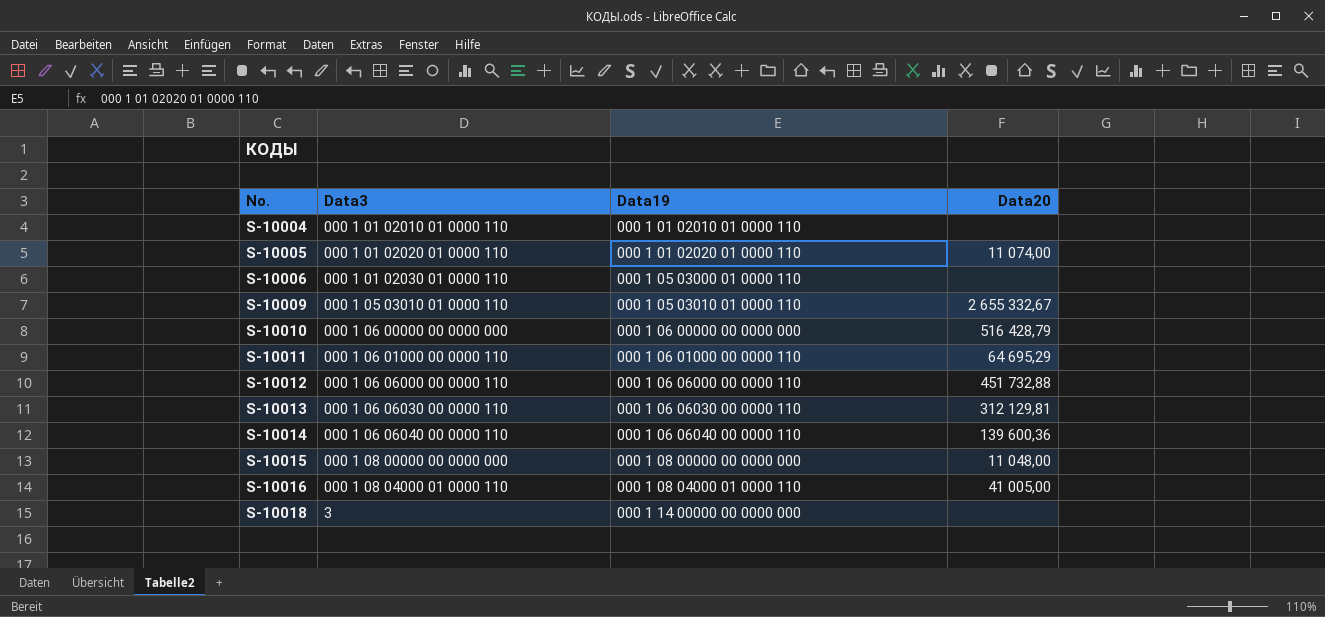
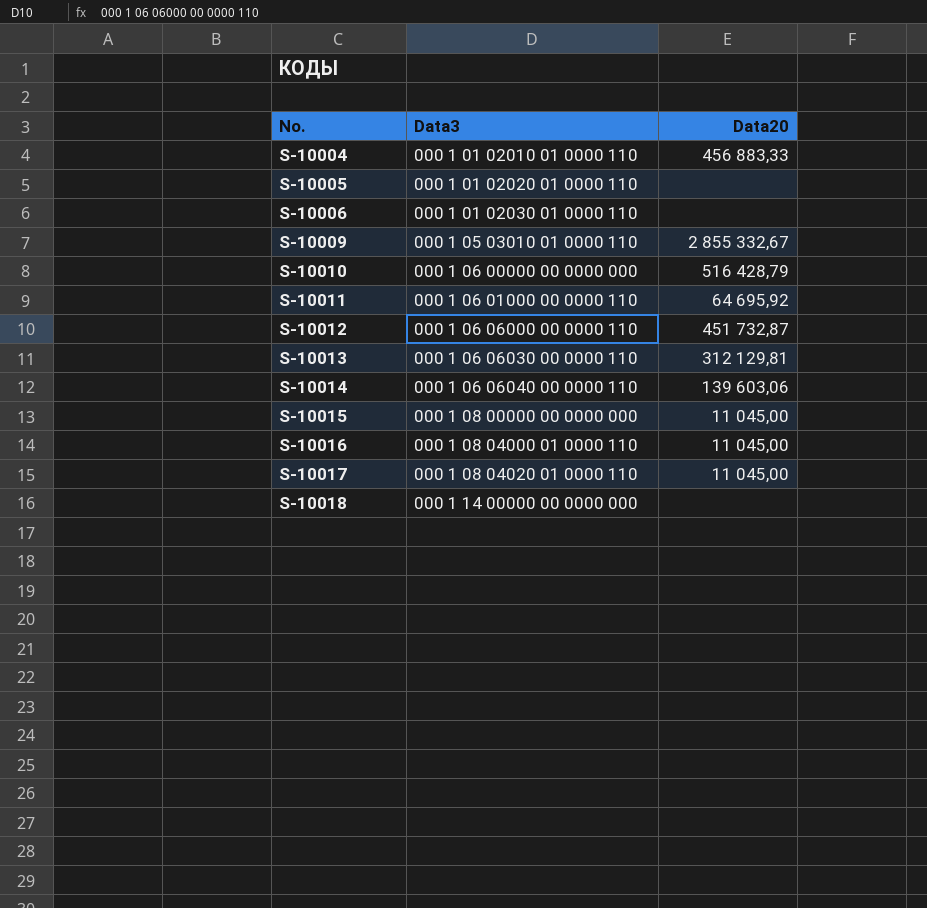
column Data19 | position: 3 -> none
S-10004 | Data20: none -> 456 883,33
S-10005 | Data20: 11 074,00 -> none
S-10009 | Data20: 2 655 332,67 -> 2 855 332,67
S-10011 | Data20: 64 695,29 -> 64 695,92
S-10012 | Data20: 451 732,88 -> 451 732,87
S-10014 | Data20: 139 600,36 -> 139 603,06
S-10015 | Data20: 11 048,00 -> 11 045,00
S-10016 | Data20: 41 005,00 -> 11 045,00
row S-10017: none -> 000 1 08 04020 01 0000 110 | 11 045,00
S-10018 | Data3: 3 -> 000 1 14 00000 00 0000 000

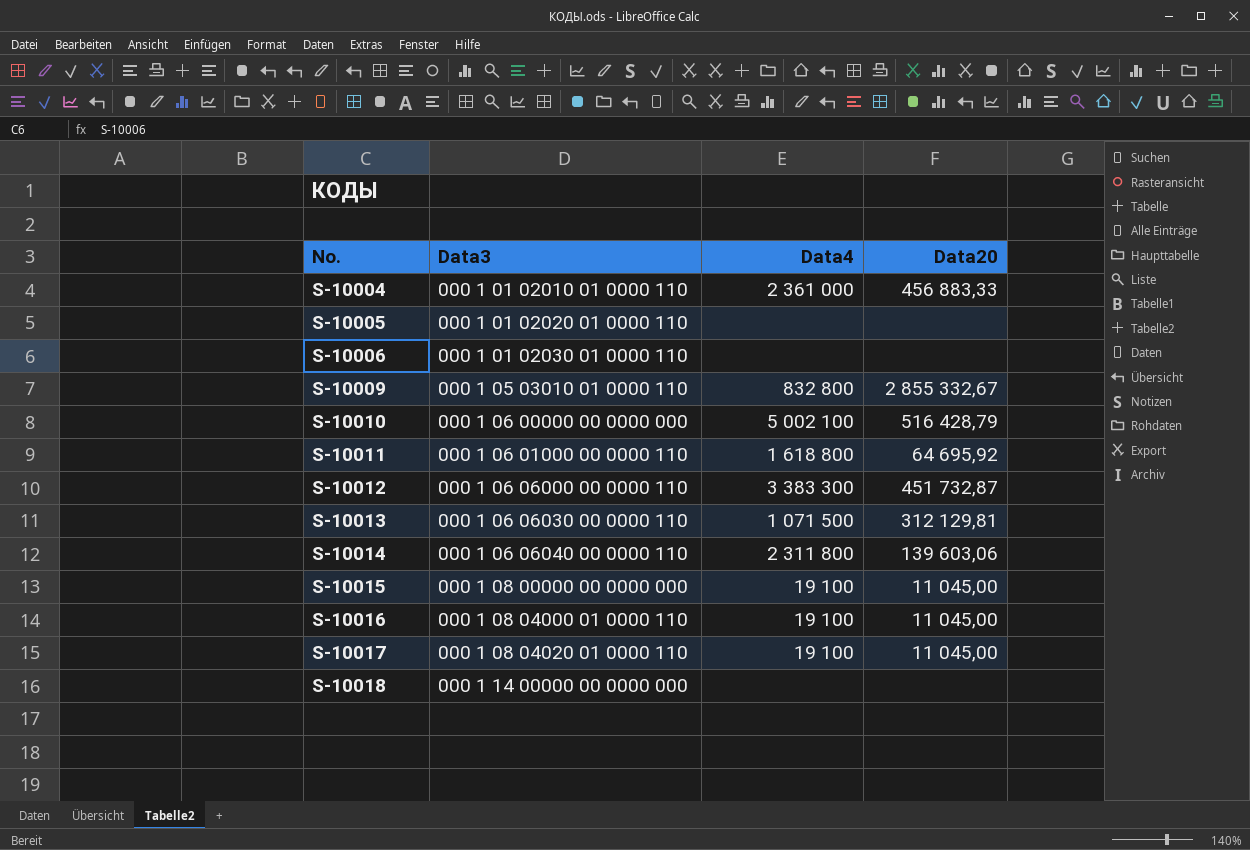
column Data4 | position: none -> 3

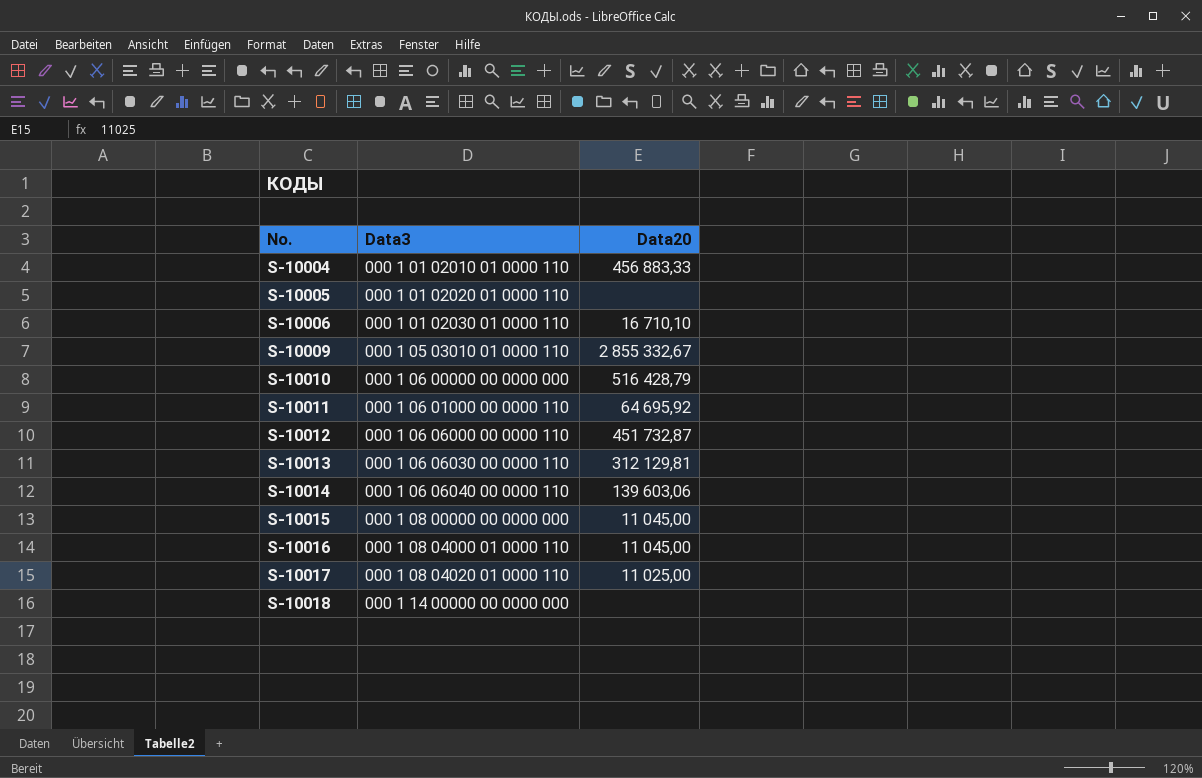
column Data4 | position: 3 -> none
S-10006 | Data20: none -> 16 710,10
S-10017 | Data20: 11 045,00 -> 11 025,00

